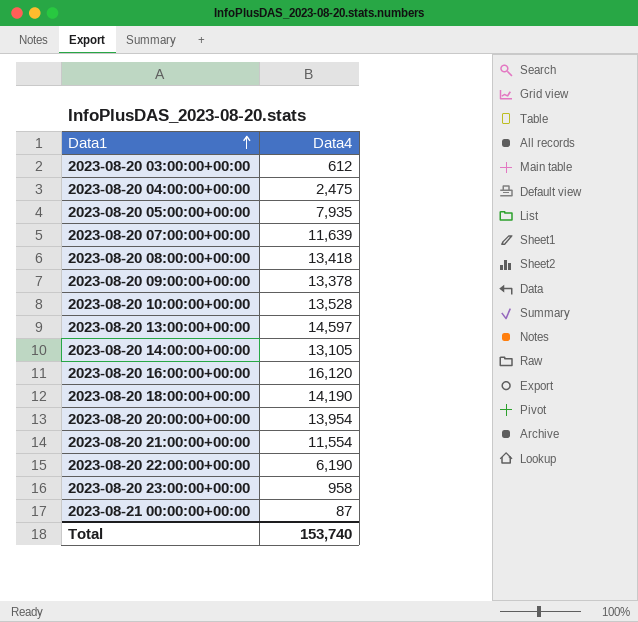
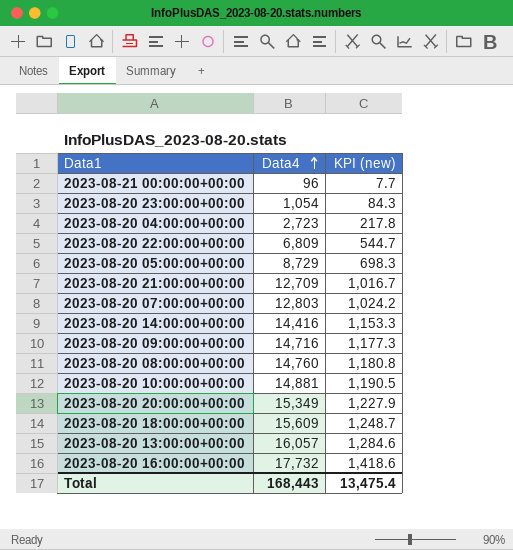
row order: Data1 ascending -> Data4 ascending
column KPI (new) | formula: none -> [Data4] * 0.08
row 2023-08-20 03:00:00+00:00: 612 -> none
2023-08-21 00:00:00+00:00 | Data4: 87 -> 96
2023-08-20 23:00:00+00:00 | Data4: 958 -> 1,054
2023-08-20 04:00:00+00:00 | Data4: 2,475 -> 2,723
2023-08-20 22:00:00+00:00 | Data4: 6,190 -> 6,809
2023-08-20 05:00:00+00:00 | Data4: 7,935 -> 8,729
2023-08-20 21:00:00+00:00 | Data4: 11,554 -> 12,709
2023-08-20 07:00:00+00:00 | Data4: 11,639 -> 12,803
2023-08-20 14:00:00+00:00 | Data4: 13,105 -> 14,416
2023-08-20 09:00:00+00:00 | Data4: 13,378 -> 14,716
2023-08-20 08:00:00+00:00 | Data4: 13,418 -> 14,760
2023-08-20 10:00:00+00:00 | Data4: 13,528 -> 14,881
2023-08-20 20:00:00+00:00 | Data4: 13,954 -> 15,349
2023-08-20 18:00:00+00:00 | Data4: 14,190 -> 15,609
2023-08-20 13:00:00+00:00 | Data4: 14,597 -> 16,057
2023-08-20 16:00:00+00:00 | Data4: 16,120 -> 17,732
Total | Data4: 153,740 -> 168,443

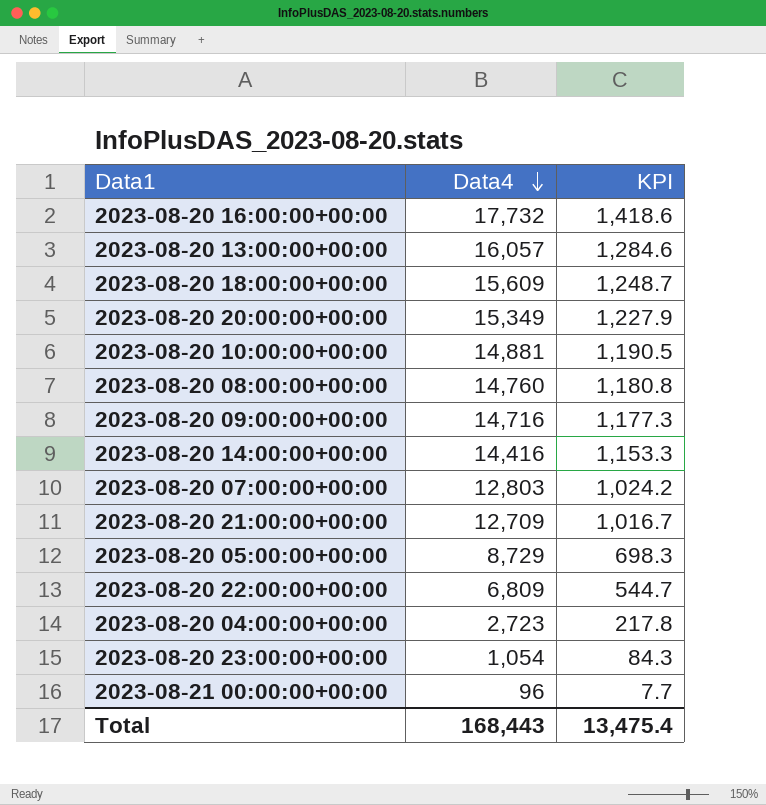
row order: Data4 ascending -> Data4 descending
column name: KPI (new) -> KPI

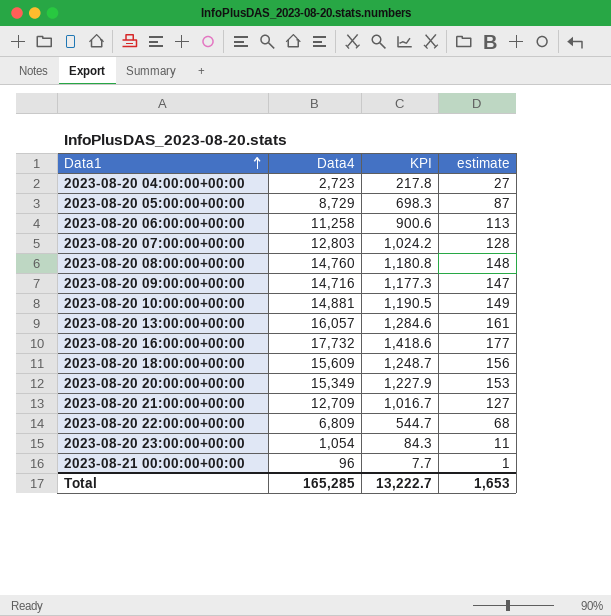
row order: Data4 descending -> Data1 ascending
column estimate | formula: none -> [Data4] * 0.01
row 2023-08-20 14:00:00+00:00: 14,416 | 1,153.3 -> none
row 2023-08-20 06:00:00+00:00: none -> 11,258 | 900.6 | 113
Total | Data4: 168,443 -> 165,285
Total | KPI: 13,475.4 -> 13,222.7

